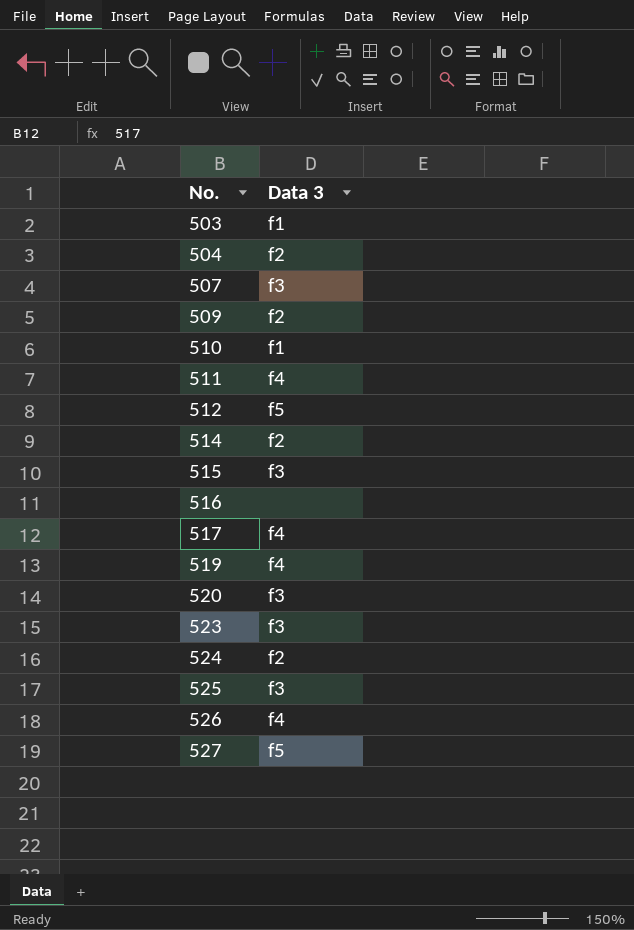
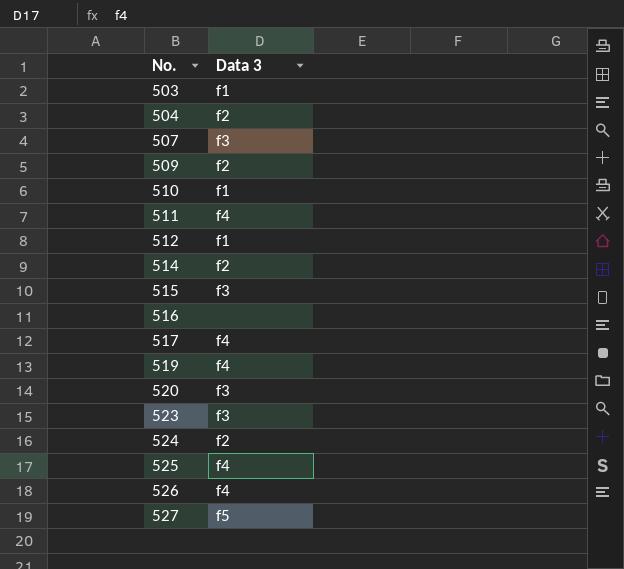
512 | Data 3: f5 -> f1
525 | Data 3: f3 -> f4

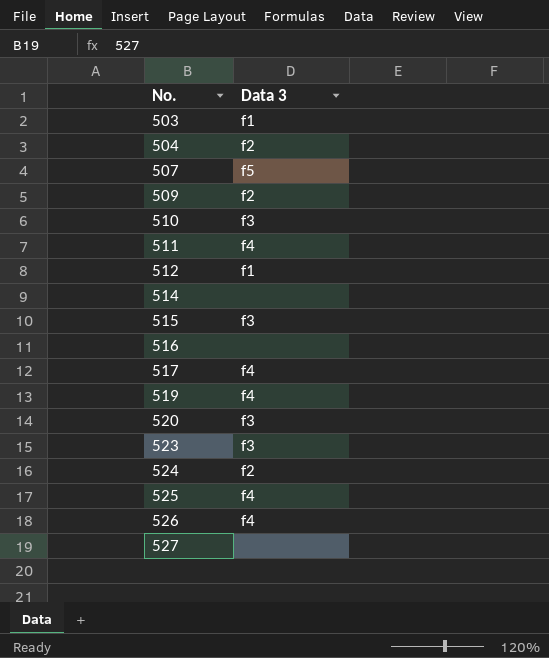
507 | Data 3: f3 -> f5
510 | Data 3: f1 -> f3
514 | Data 3: f2 -> none
527 | Data 3: f5 -> none

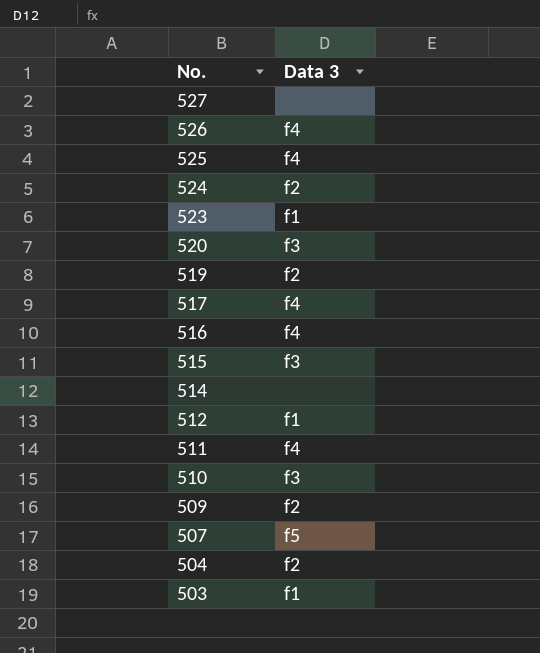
row order: No. ascending -> No. descending
523 | Data 3: f3 -> f1
519 | Data 3: f4 -> f2
516 | Data 3: none -> f4

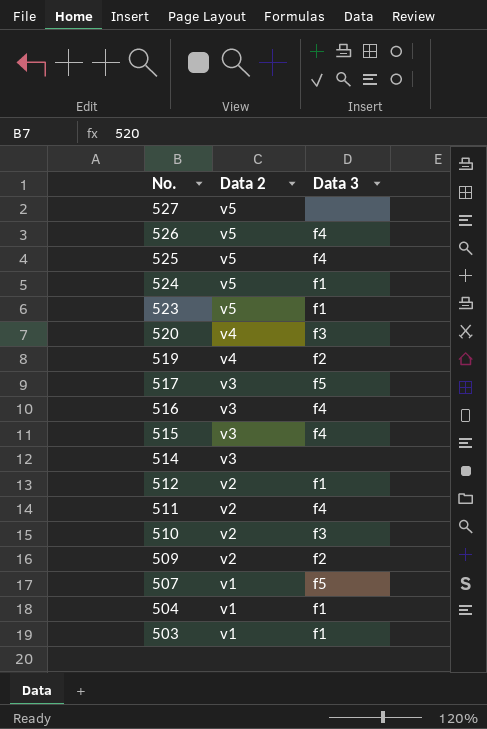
column Data 2 | position: none -> 2
524 | Data 3: f2 -> f1
517 | Data 3: f4 -> f5
515 | Data 3: f3 -> f4
504 | Data 3: f2 -> f1

